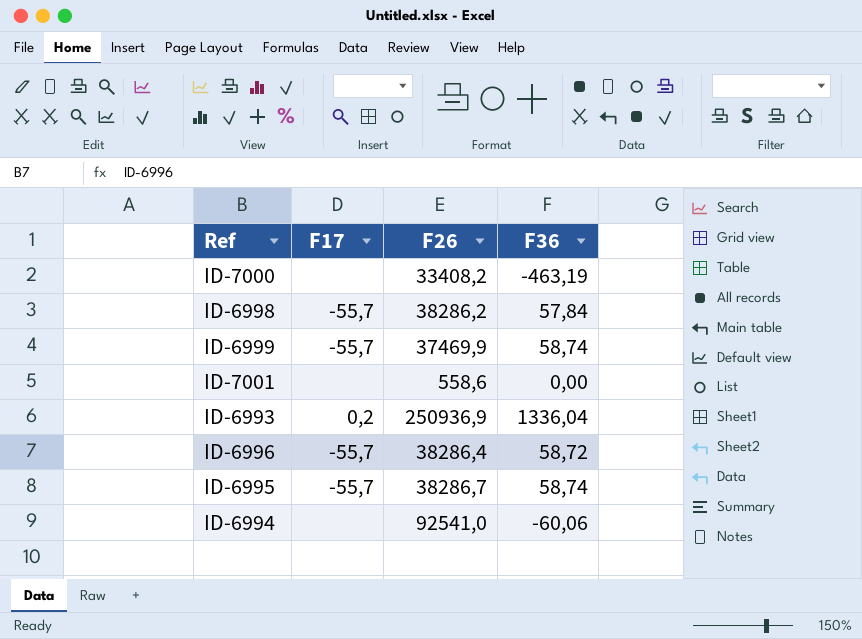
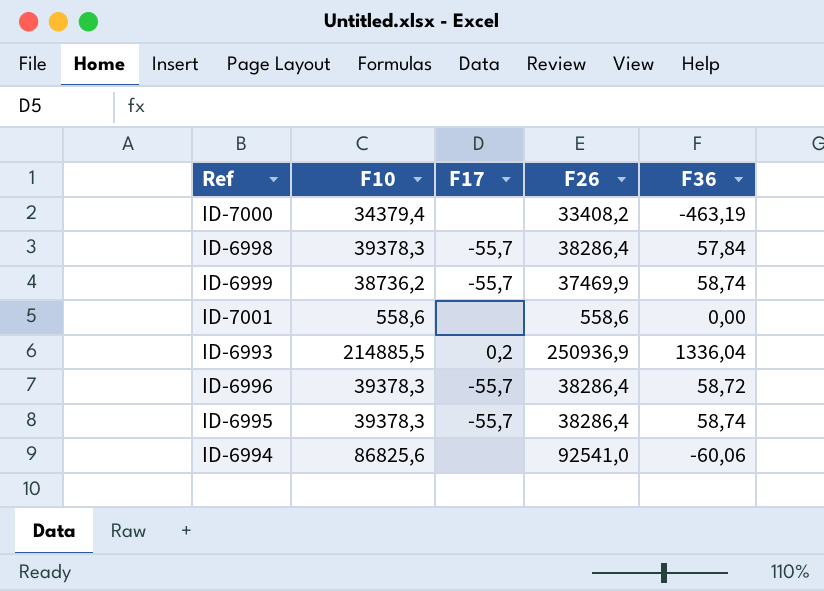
column F10 | position: none -> 2
ID-6998 | F26: 38286,2 -> 38286,4
ID-6995 | F26: 38286,7 -> 38286,4

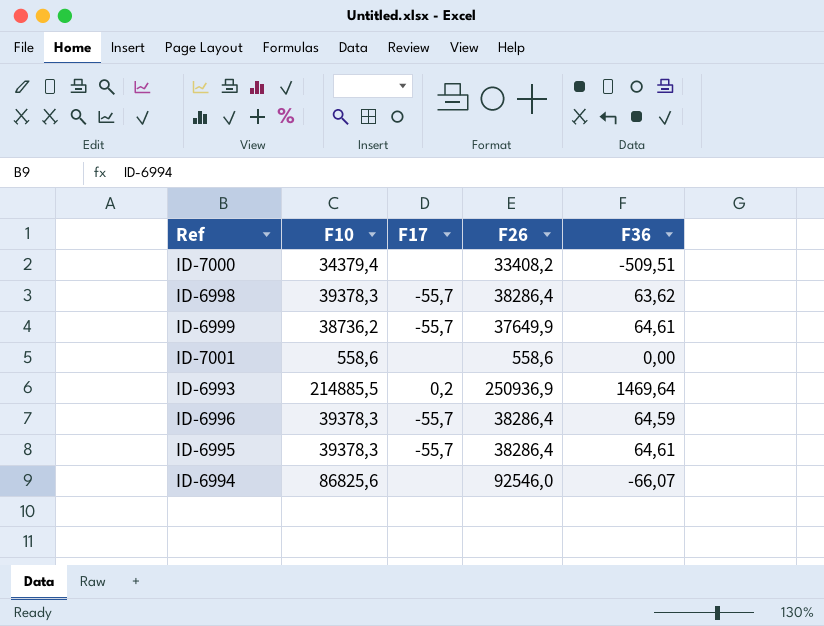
ID-7000 | F36: -463,19 -> -509,51
ID-6998 | F36: 57,84 -> 63,62
ID-6999 | F26: 37469,9 -> 37649,9
ID-6999 | F36: 58,74 -> 64,61
ID-6993 | F36: 1336,04 -> 1469,64
ID-6996 | F36: 58,72 -> 64,59
ID-6995 | F36: 58,74 -> 64,61
ID-6994 | F26: 92541,0 -> 92546,0
ID-6994 | F36: -60,06 -> -66,07

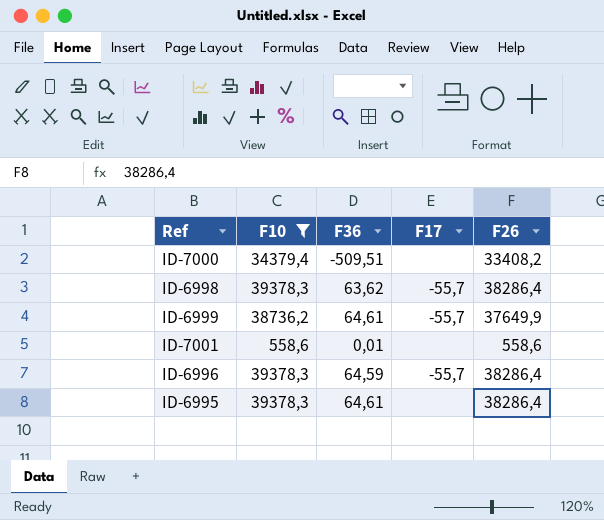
filter: none -> F10 <= 39378,3
column F36 | position: 5 -> 3
ID-7001 | F36: 0,00 -> 0,01
ID-6995 | F17: -55,7 -> none

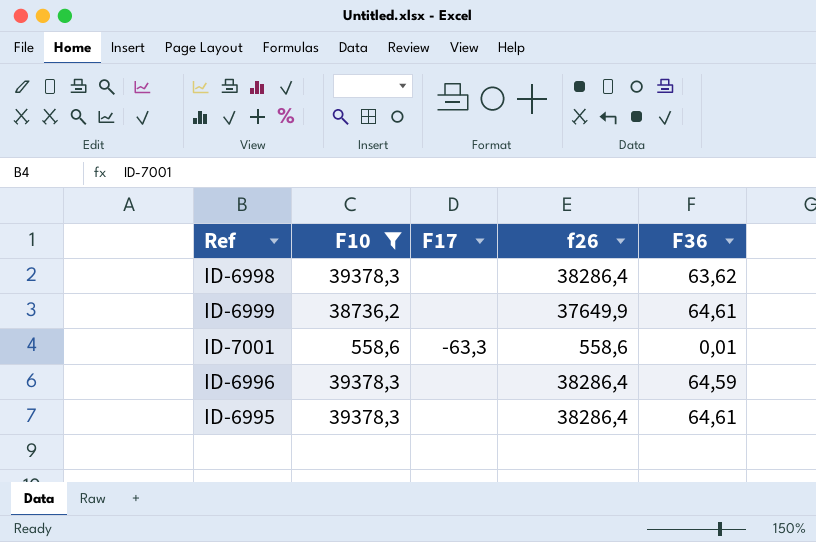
column name: F26 -> f26
column F36 | position: 3 -> 5
row ID-7000: 34379,4 | -509,51 | none | 33408,2 -> none
ID-6998 | F17: -55,7 -> none
ID-6999 | F17: -55,7 -> none
ID-7001 | F17: none -> -63,3
ID-6996 | F17: -55,7 -> none

